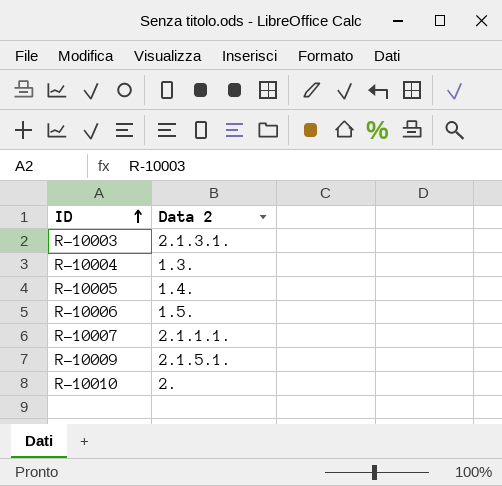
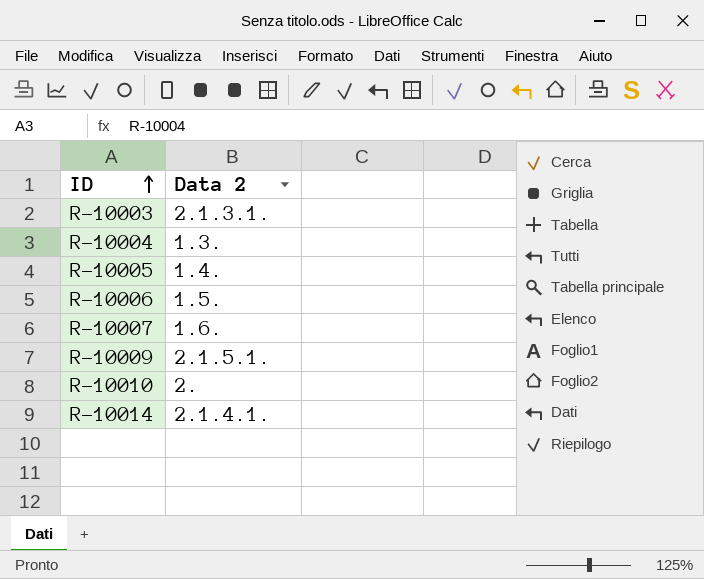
R-10007 | Data 2: 2.1.1.1. -> 1.6.
row R-10014: none -> 2.1.4.1.

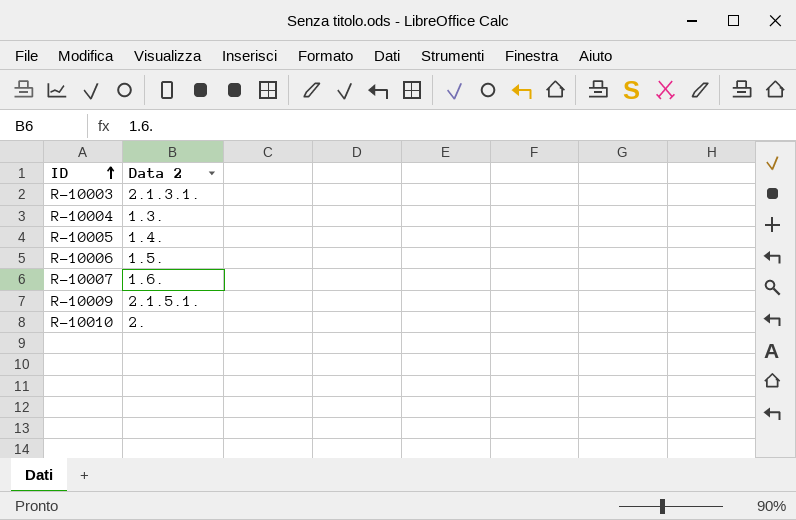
row R-10014: 2.1.4.1. -> none

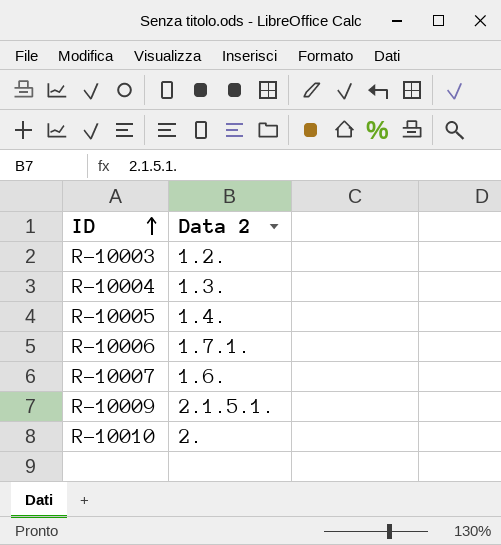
R-10003 | Data 2: 2.1.3.1. -> 1.2.
R-10006 | Data 2: 1.5. -> 1.7.1.

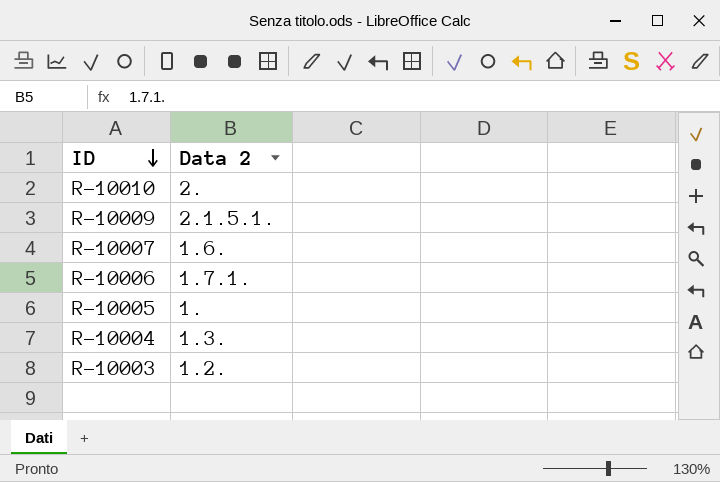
row order: ID ascending -> ID descending
R-10005 | Data 2: 1.4. -> 1.

